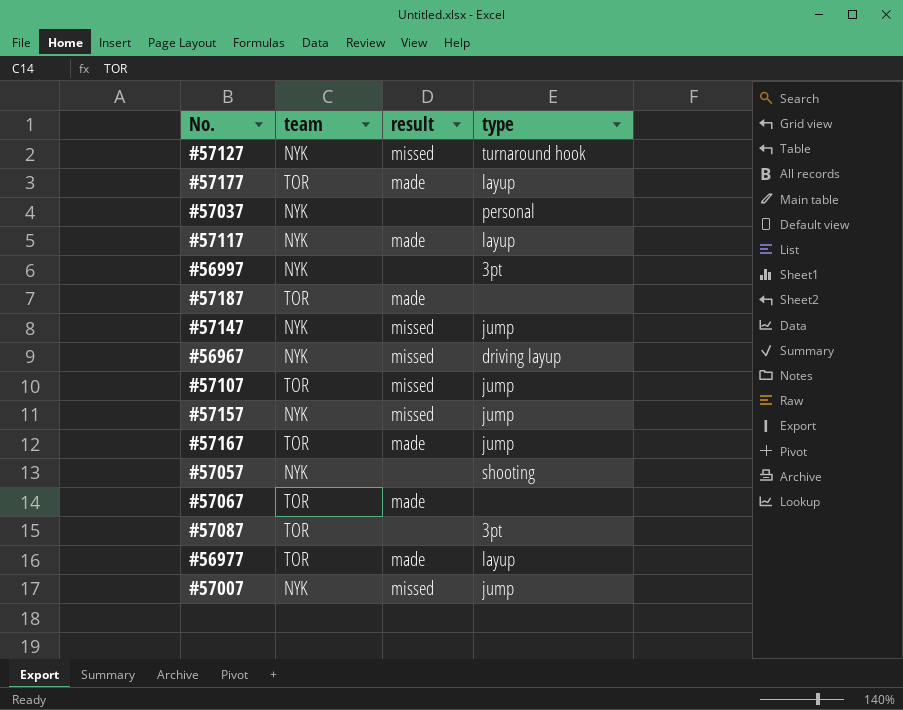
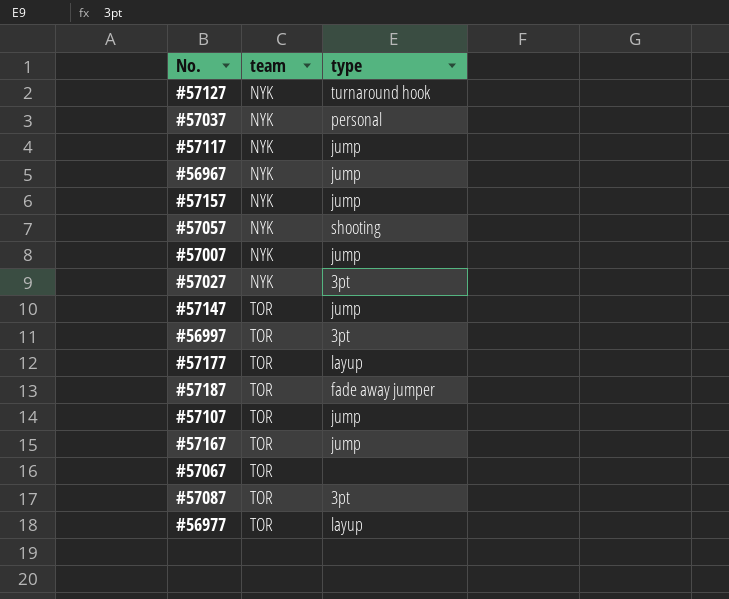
row order: none -> team ascending
column result | position: 3 -> none
#57117 | type: layup -> jump
#56967 | type: driving layup -> jump
row #57027: none -> NYK | 3pt
#57147 | team: NYK -> TOR
#56997 | team: NYK -> TOR
#57187 | type: none -> fade away jumper

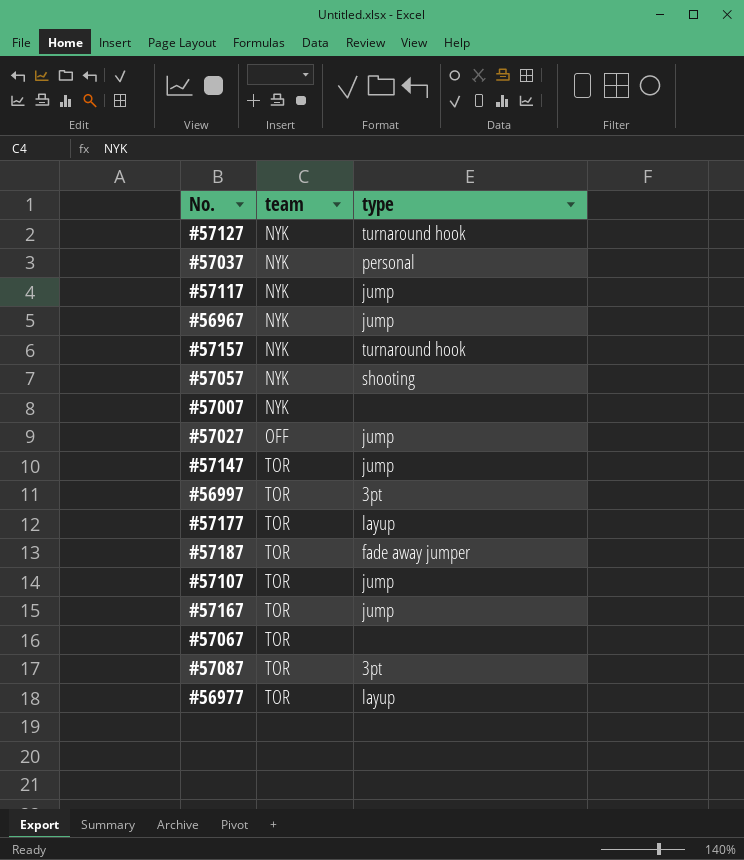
#57157 | type: jump -> turnaround hook
#57007 | type: jump -> none
#57027 | team: NYK -> OFF
#57027 | type: 3pt -> jump

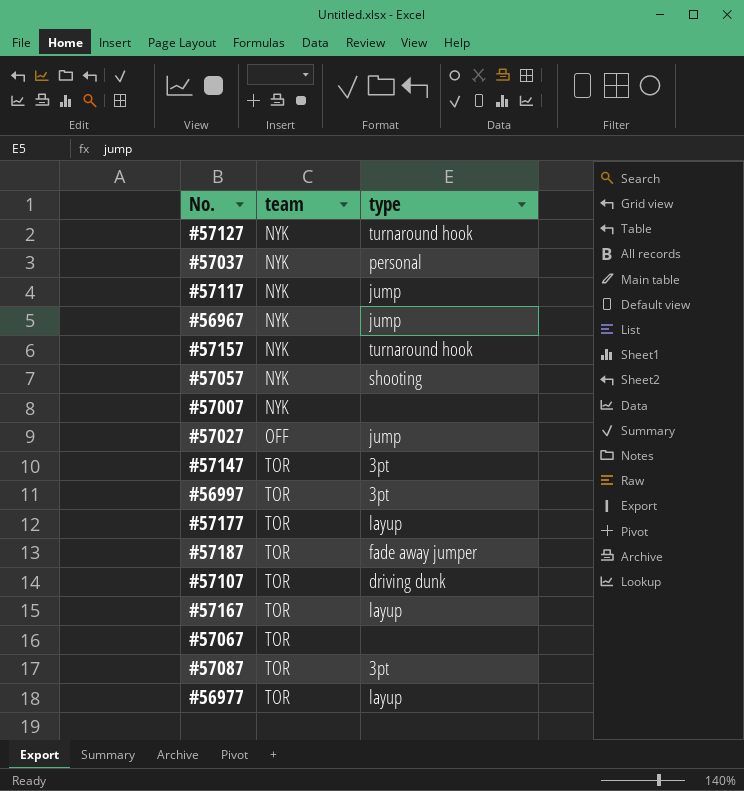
#57147 | type: jump -> 3pt
#57107 | type: jump -> driving dunk
#57167 | type: jump -> layup

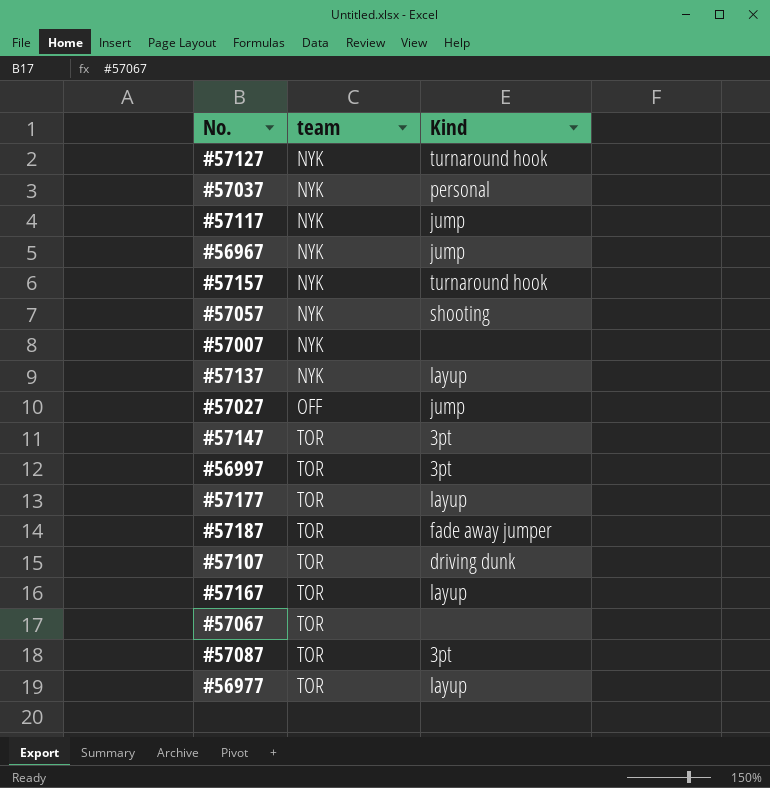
column name: type -> Kind
row #57137: none -> NYK | layup

